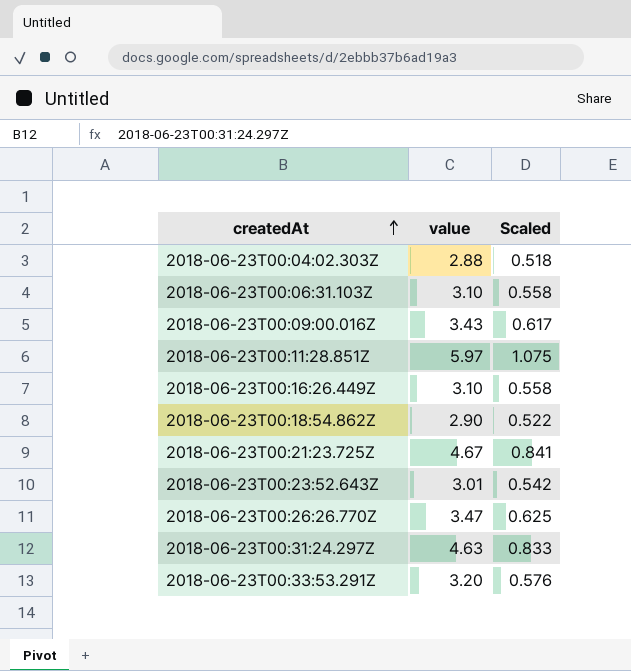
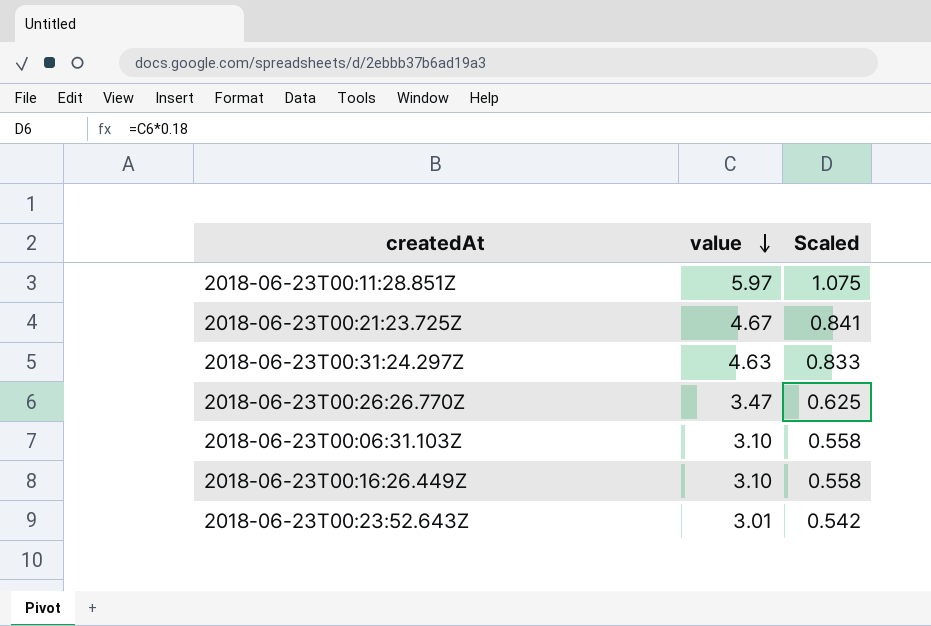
row order: createdAt ascending -> value descending
row 2018-06-23T00:04:02.303Z: 2.88 | 0.518 -> none
row 2018-06-23T00:09:00.016Z: 3.43 | 0.617 -> none
row 2018-06-23T00:18:54.862Z: 2.90 | 0.522 -> none
row 2018-06-23T00:33:53.291Z: 3.20 | 0.576 -> none

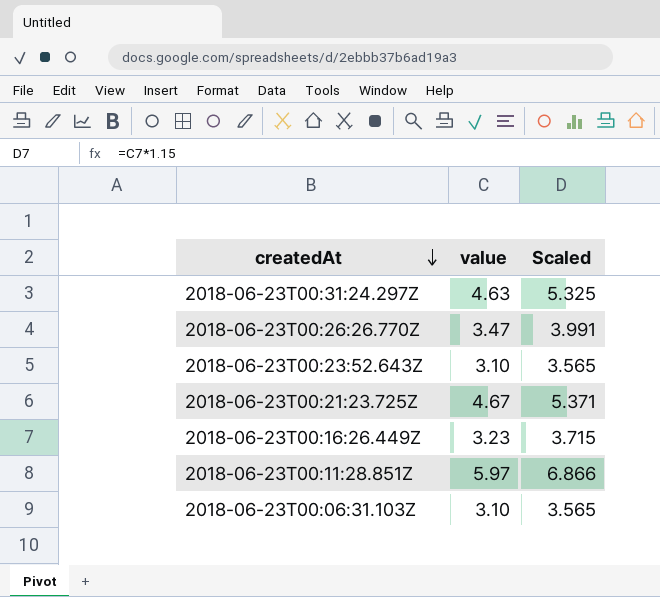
row order: value descending -> createdAt descending
column Scaled | formula: [value] * 0.18 -> [value] * 1.15
2018-06-23T00:23:52.643Z | value: 3.01 -> 3.10
2018-06-23T00:16:26.449Z | value: 3.10 -> 3.23

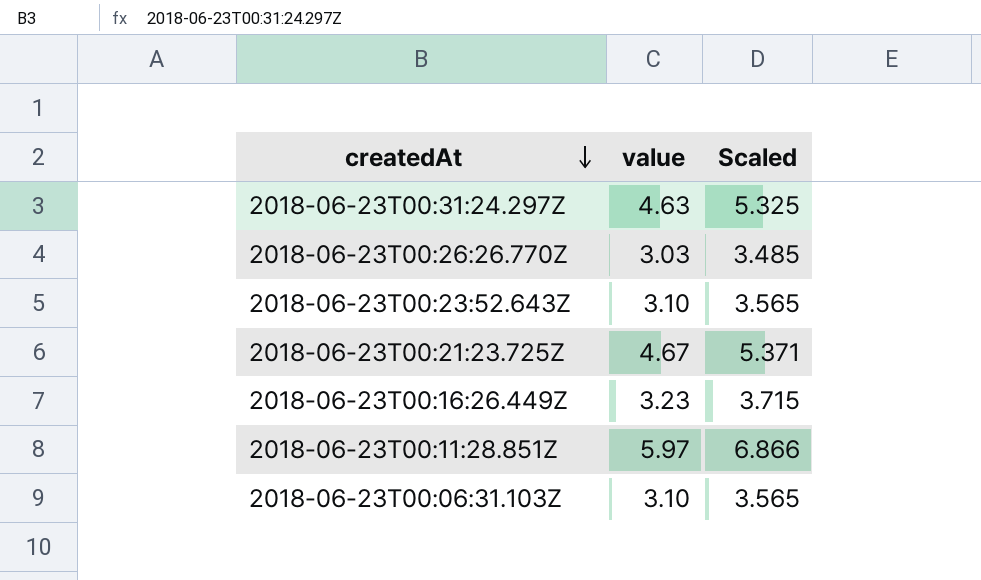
2018-06-23T00:26:26.770Z | value: 3.47 -> 3.03
2018-06-23T00:26:26.770Z | Scaled: 3.991 -> 3.485

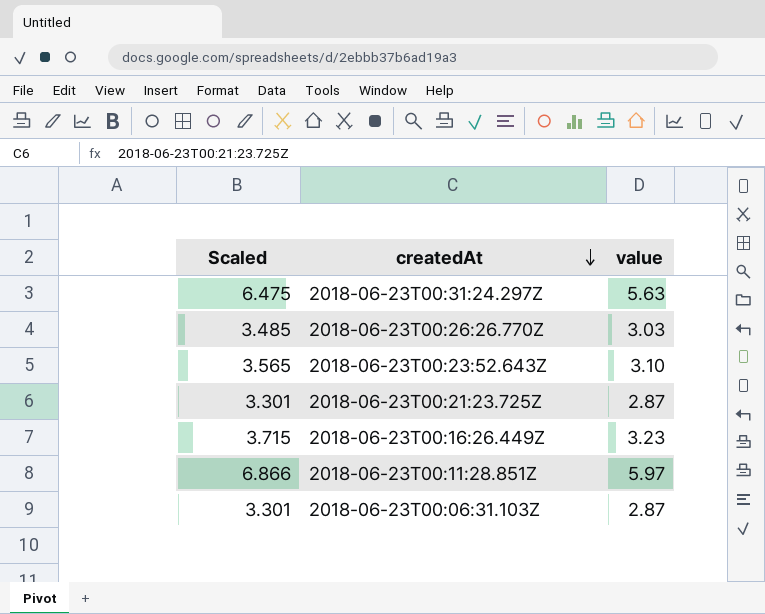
column Scaled | position: 3 -> 1
2018-06-23T00:31:24.297Z | Scaled: 5.325 -> 6.475
2018-06-23T00:31:24.297Z | value: 4.63 -> 5.63
2018-06-23T00:21:23.725Z | Scaled: 5.371 -> 3.301
2018-06-23T00:21:23.725Z | value: 4.67 -> 2.87
2018-06-23T00:06:31.103Z | Scaled: 3.565 -> 3.301
2018-06-23T00:06:31.103Z | value: 3.10 -> 2.87

